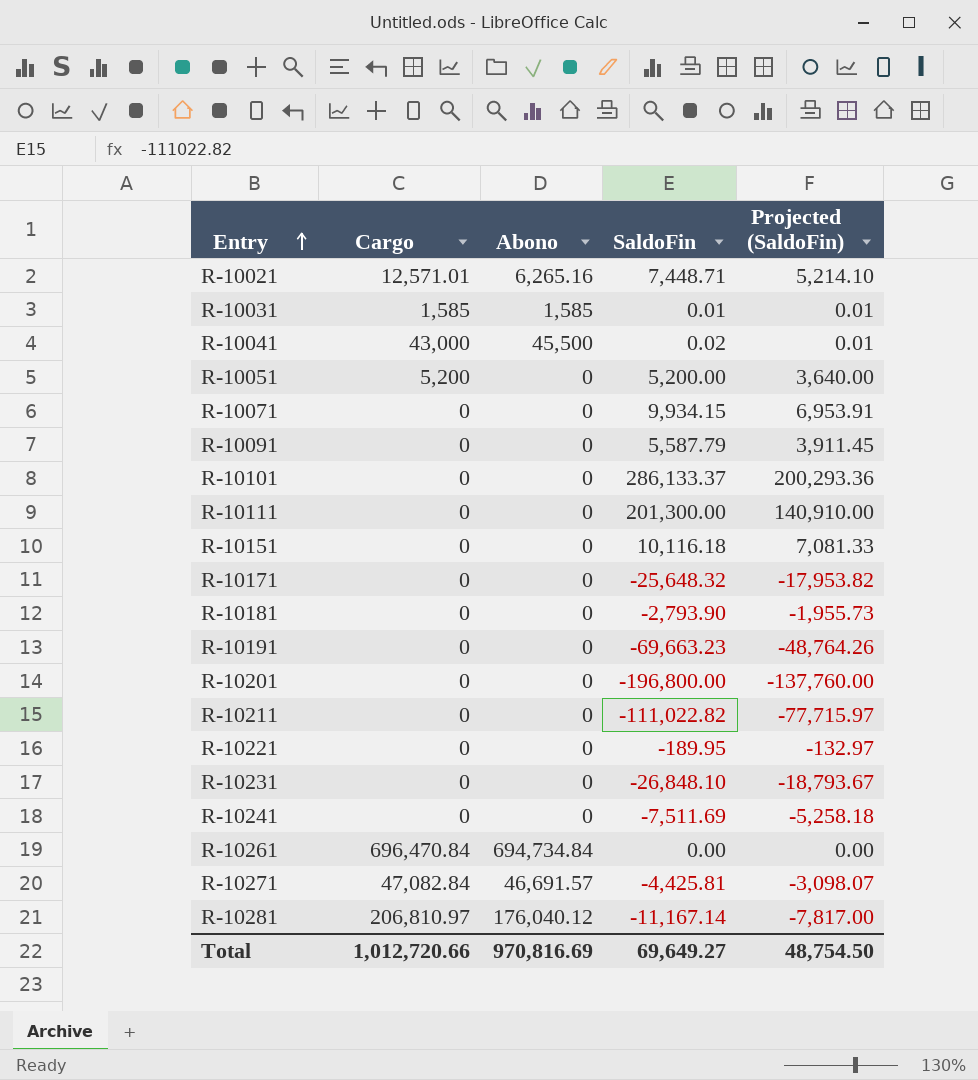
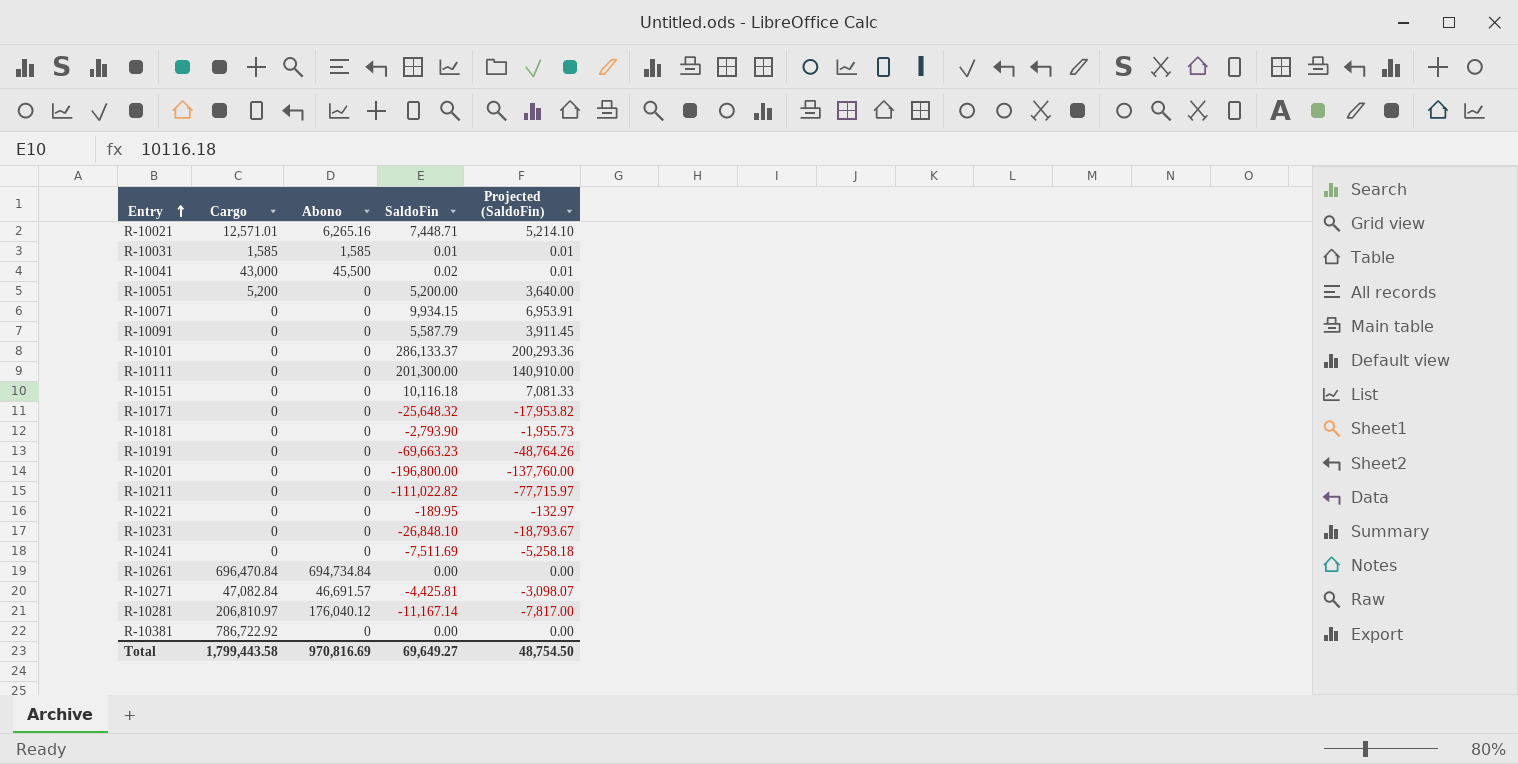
row R-10381: none -> 786,722.92 | 0 | 0.00 | 0.00
Total | Cargo: 1,012,720.66 -> 1,799,443.58

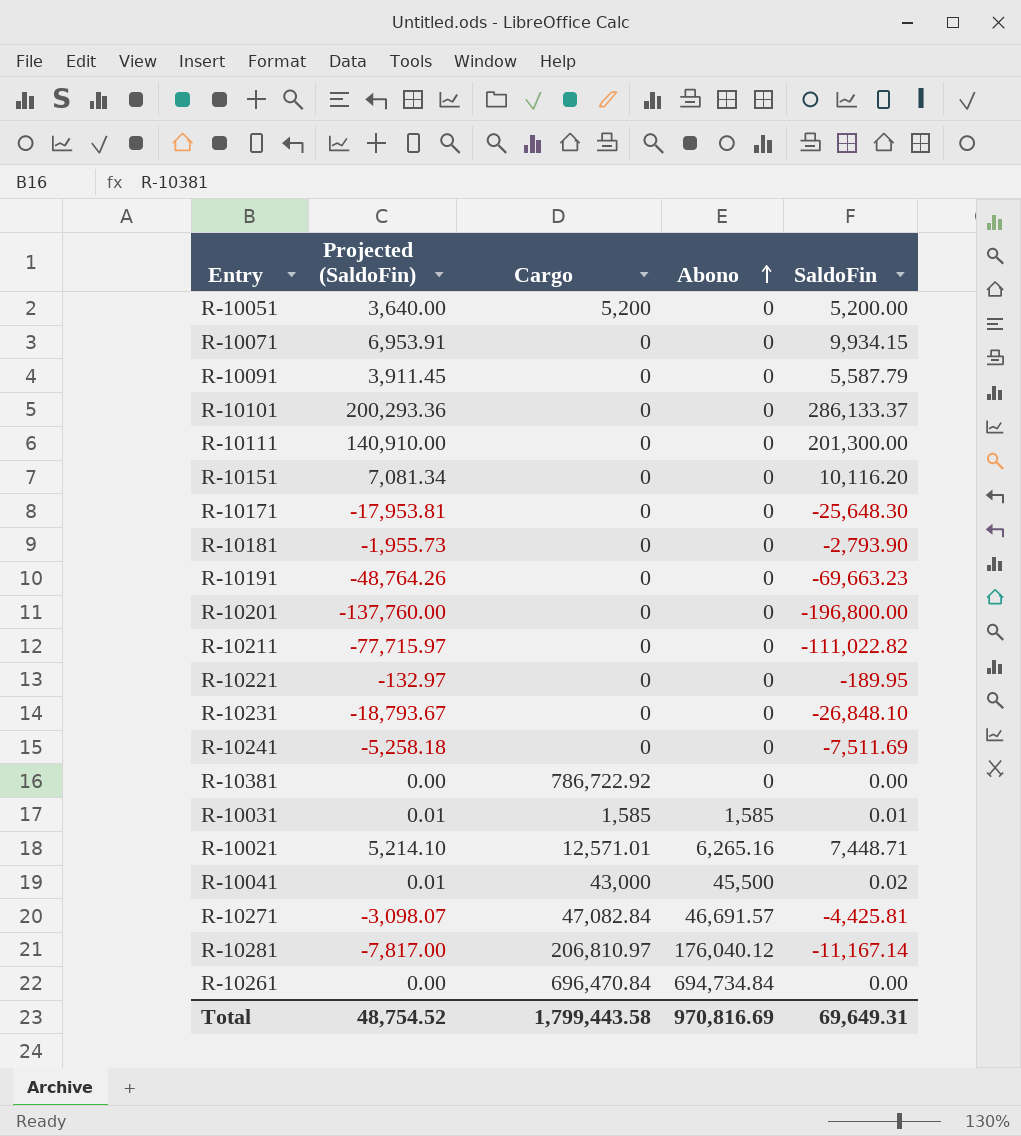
row order: Entry ascending -> Abono ascending
column Projected (SaldoFin) | position: 5 -> 2
R-10151 | Projected (SaldoFin): 7,081.33 -> 7,081.34
R-10151 | SaldoFin: 10,116.18 -> 10,116.20
R-10171 | Projected (SaldoFin): -17,953.82 -> -17,953.81
R-10171 | SaldoFin: -25,648.32 -> -25,648.30
Total | Projected (SaldoFin): 48,754.50 -> 48,754.52
Total | SaldoFin: 69,649.27 -> 69,649.31

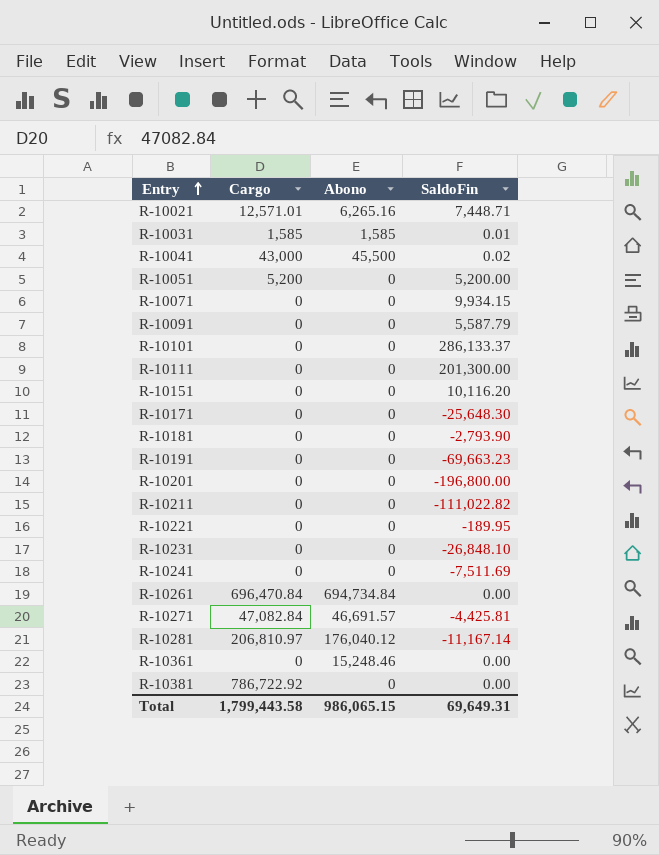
row order: Abono ascending -> Entry ascending
column Projected (SaldoFin) | formula: [SaldoFin] * 0.7 -> none
row R-10361: none -> 0 | 15,248.46 | 0.00
Total | Abono: 970,816.69 -> 986,065.15

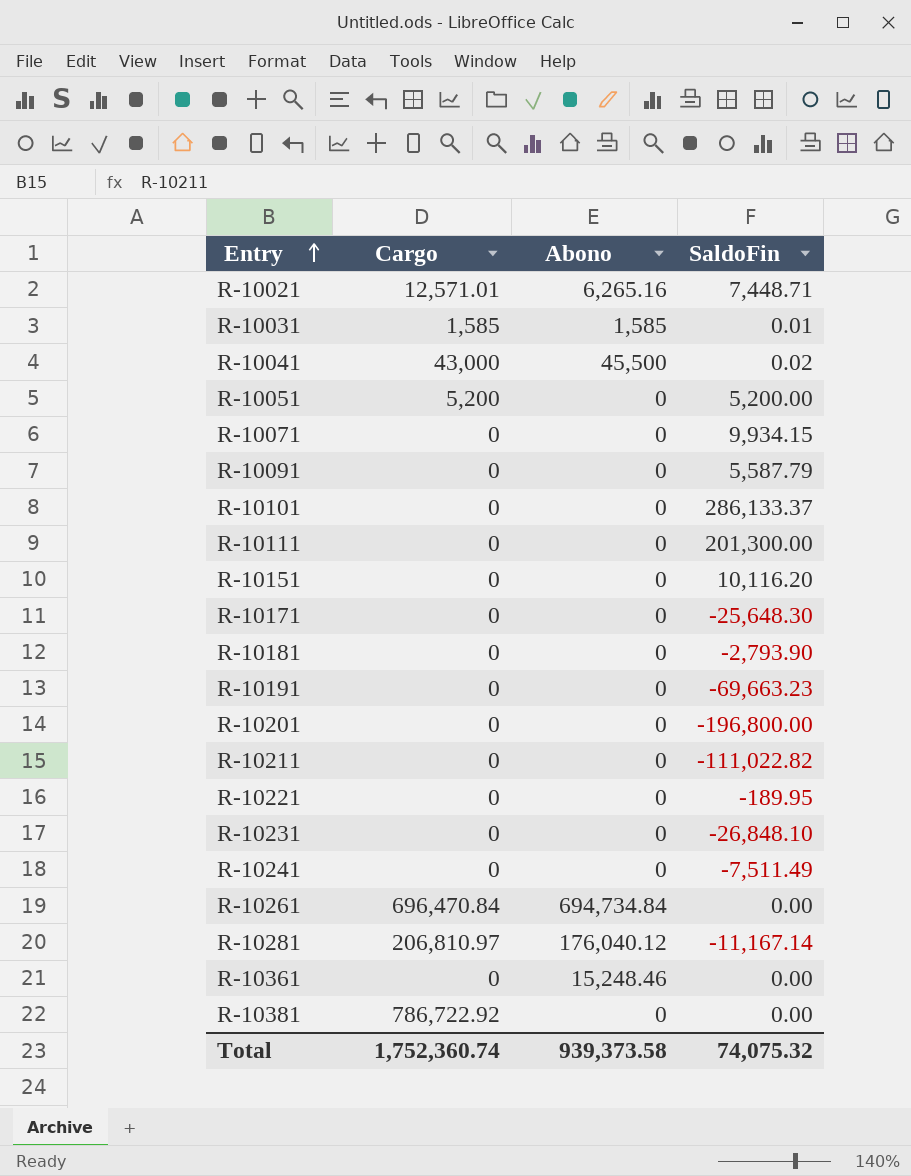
row R-10271: 47,082.84 | 46,691.57 | -4,425.81 -> none
R-10241 | SaldoFin: -7,511.69 -> -7,511.49
Total | Cargo: 1,799,443.58 -> 1,752,360.74
Total | Abono: 986,065.15 -> 939,373.58
Total | SaldoFin: 69,649.31 -> 74,075.32

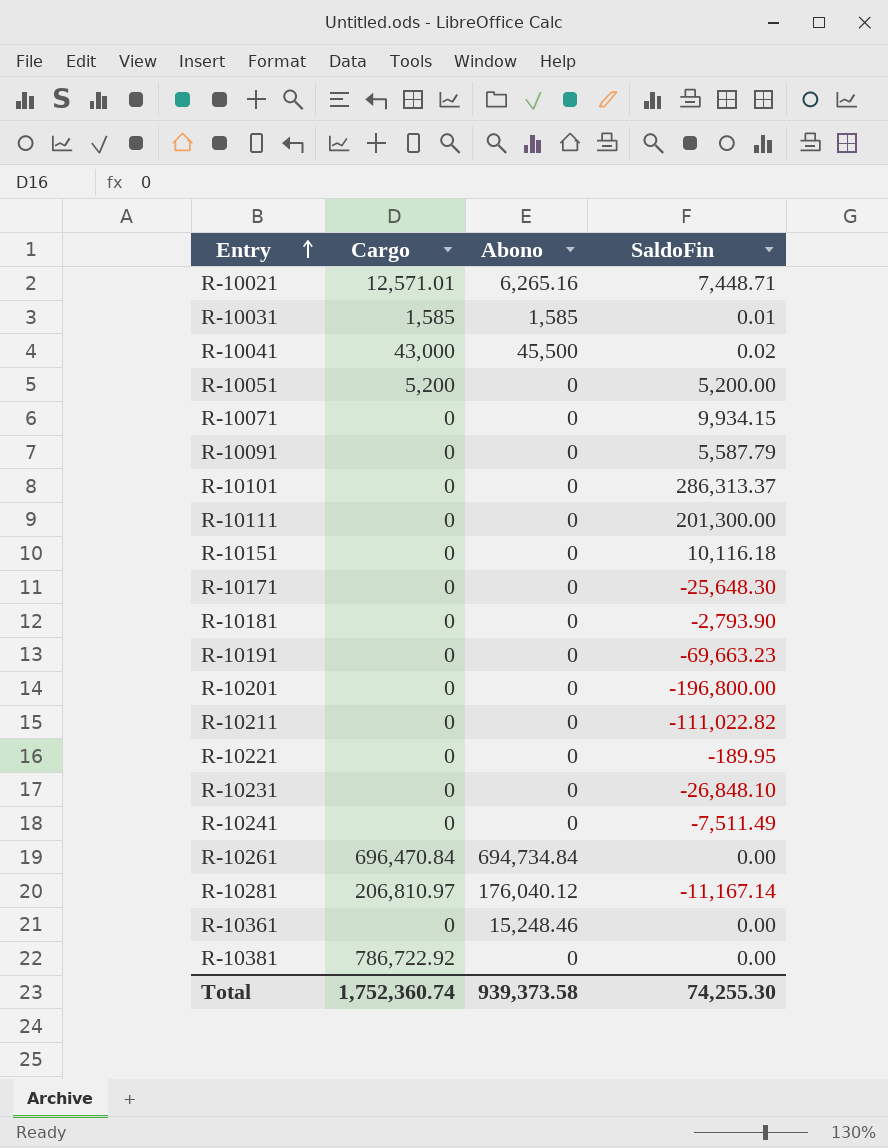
R-10101 | SaldoFin: 286,133.37 -> 286,313.37
R-10151 | SaldoFin: 10,116.20 -> 10,116.18
Total | SaldoFin: 74,075.32 -> 74,255.30

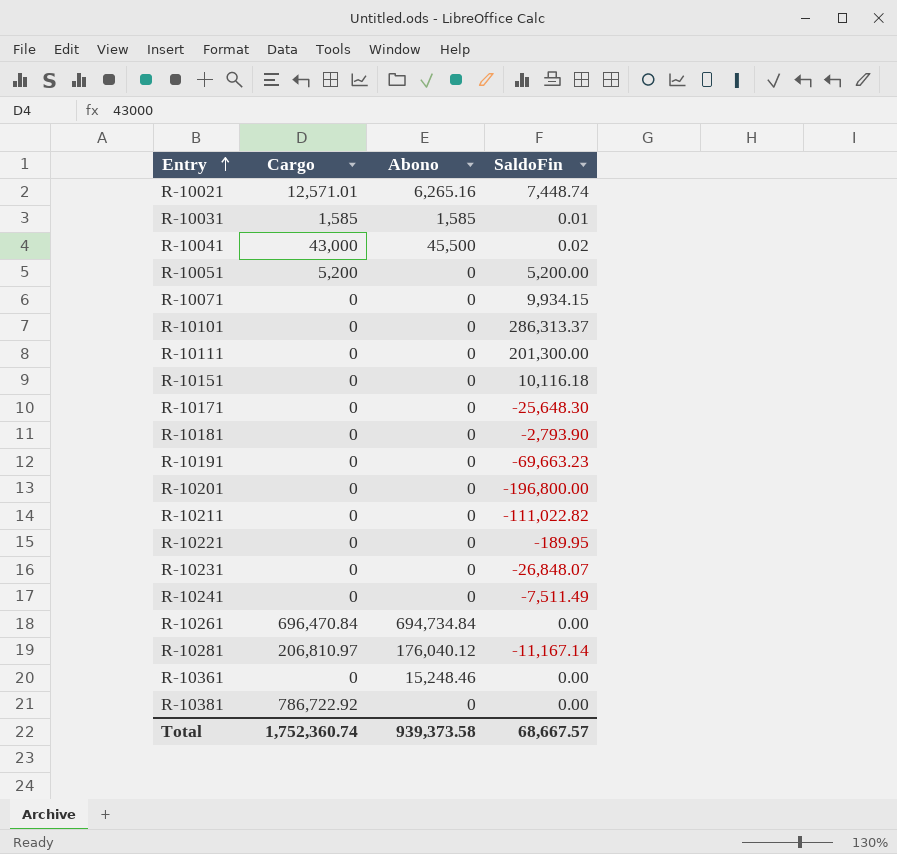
row R-10091: 0 | 0 | 5,587.79 -> none
R-10021 | SaldoFin: 7,448.71 -> 7,448.74
R-10231 | SaldoFin: -26,848.10 -> -26,848.07
Total | SaldoFin: 74,255.30 -> 68,667.57

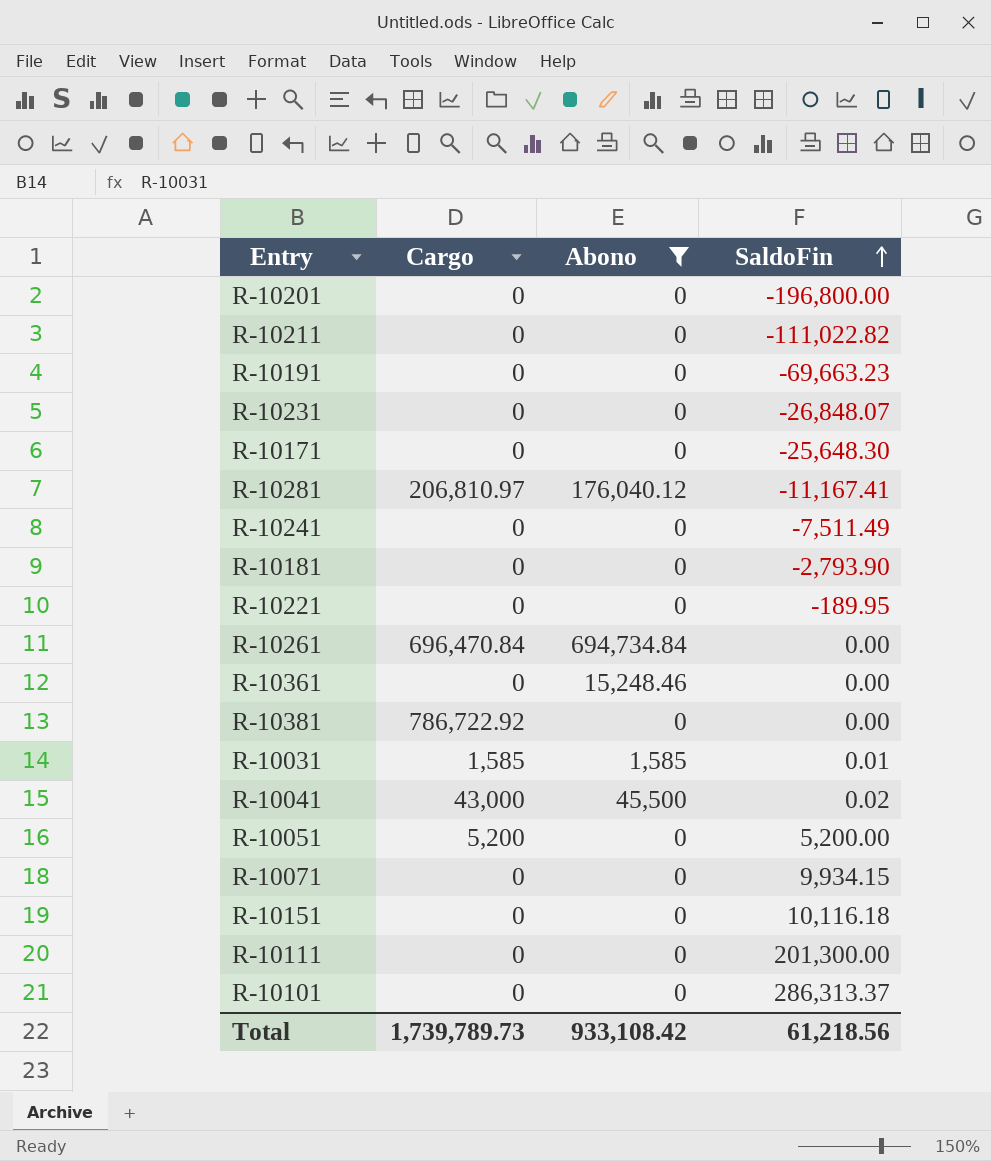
filter: none -> Abono != 6,265.16
row order: Entry ascending -> SaldoFin ascending
R-10281 | SaldoFin: -11,167.14 -> -11,167.41
Total | Cargo: 1,752,360.74 -> 1,739,789.73
Total | Abono: 939,373.58 -> 933,108.42
Total | SaldoFin: 68,667.57 -> 61,218.56

